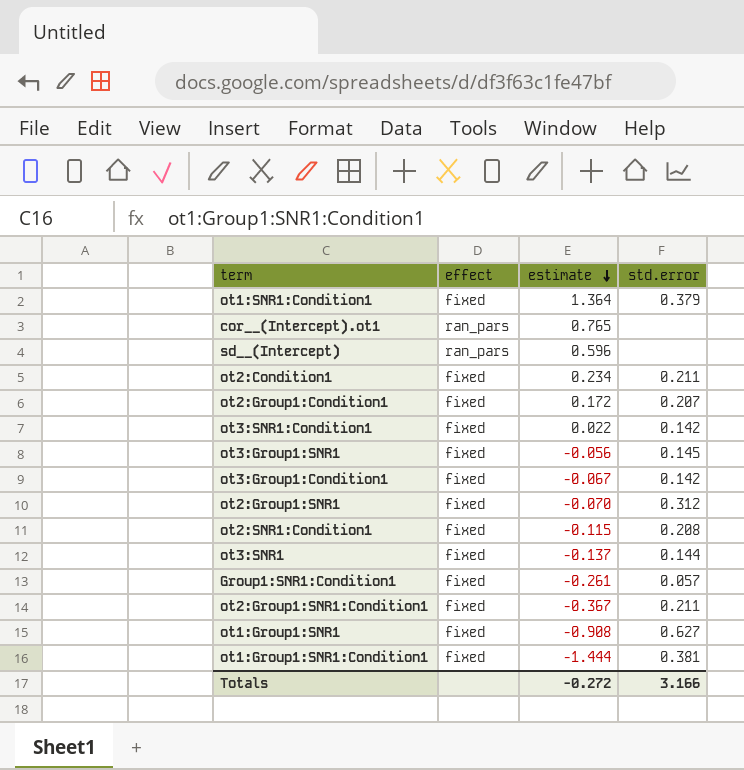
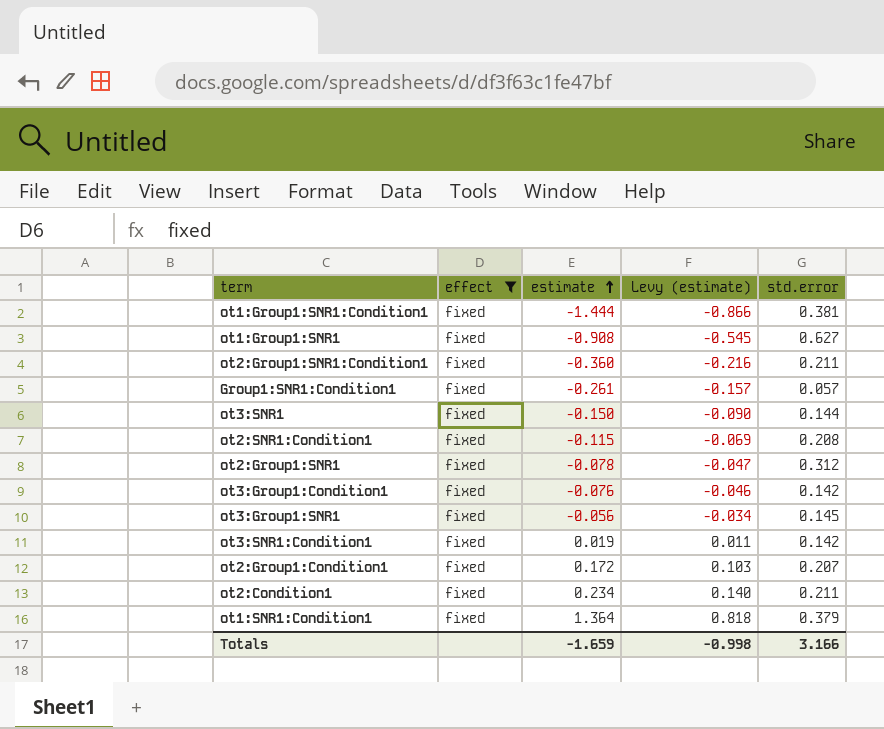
filter: none -> effect = fixed
row order: estimate descending -> estimate ascending
column Levy (estimate) | formula: none -> [estimate] * 0.6
ot2:Group1:SNR1:Condition1 | estimate: -0.367 -> -0.360
ot3:SNR1 | estimate: -0.137 -> -0.150
ot2:Group1:SNR1 | estimate: -0.070 -> -0.078
ot3:Group1:Condition1 | estimate: -0.067 -> -0.076
ot3:SNR1:Condition1 | estimate: 0.022 -> 0.019
Totals | estimate: -0.272 -> -1.659

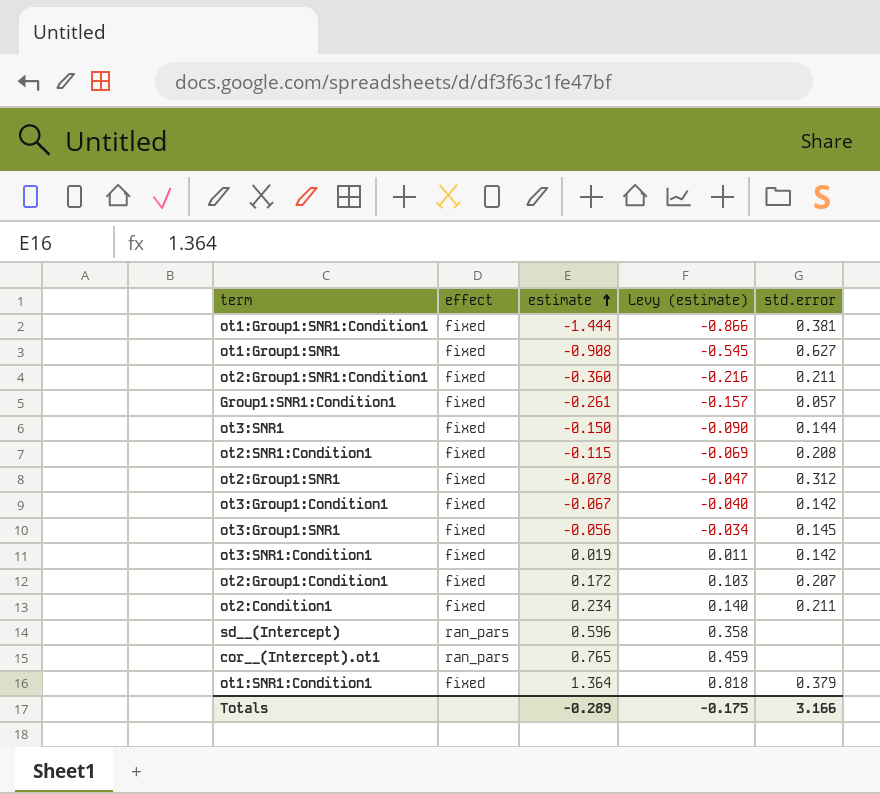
filter: effect = fixed -> none
ot3:Group1:Condition1 | estimate: -0.076 -> -0.067
ot3:Group1:Condition1 | Levy (estimate): -0.046 -> -0.040
Totals | estimate: -1.659 -> -0.289
Totals | Levy (estimate): -0.998 -> -0.175

